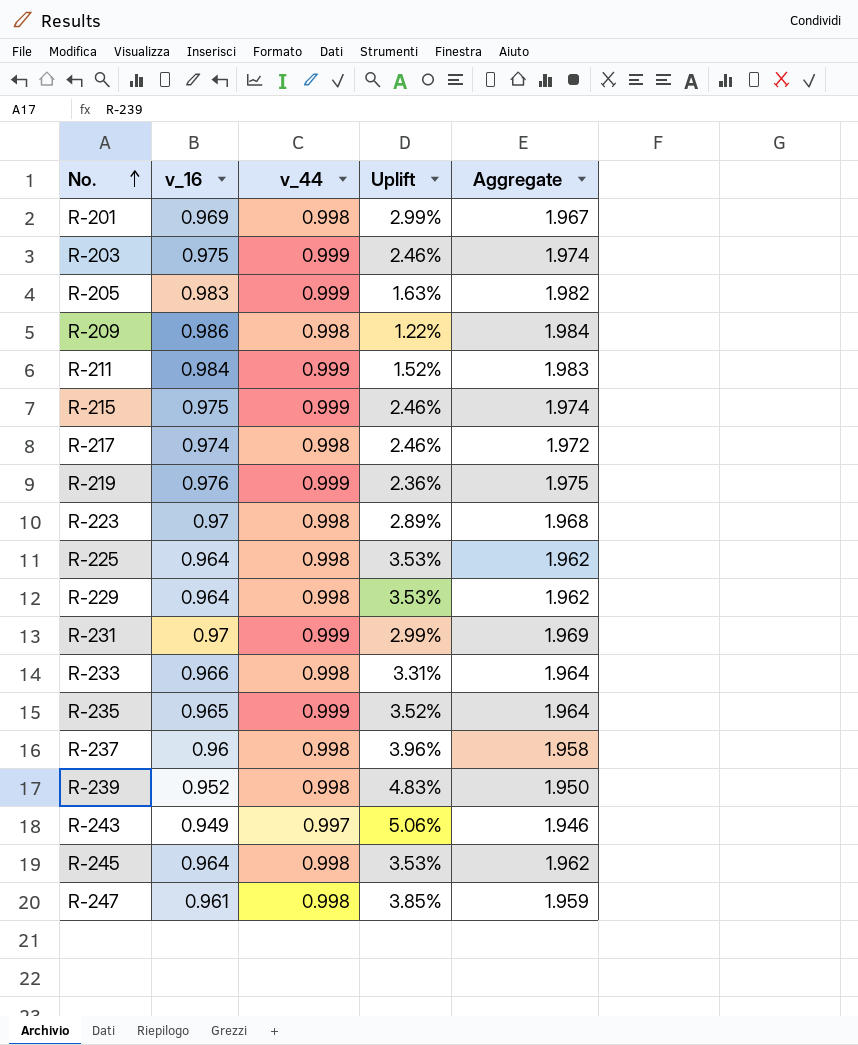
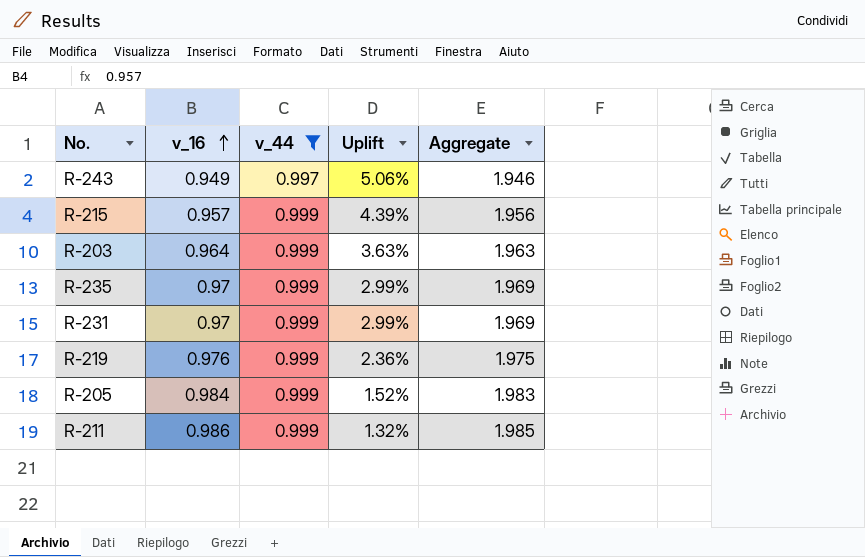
filter: none -> v_44 != 0.998
row order: No. ascending -> v_16 ascending
R-215 | v_16: 0.975 -> 0.957
R-215 | Uplift: 2.46% -> 4.39%
R-215 | Aggregate: 1.974 -> 1.956
R-203 | v_16: 0.975 -> 0.964
R-203 | Uplift: 2.46% -> 3.63%
R-203 | Aggregate: 1.974 -> 1.963
R-235 | v_16: 0.965 -> 0.97
R-235 | Uplift: 3.52% -> 2.99%
R-235 | Aggregate: 1.964 -> 1.969
R-205 | v_16: 0.983 -> 0.984
R-205 | Uplift: 1.63% -> 1.52%
R-205 | Aggregate: 1.982 -> 1.983
R-211 | v_16: 0.984 -> 0.986
R-211 | Uplift: 1.52% -> 1.32%
R-211 | Aggregate: 1.983 -> 1.985

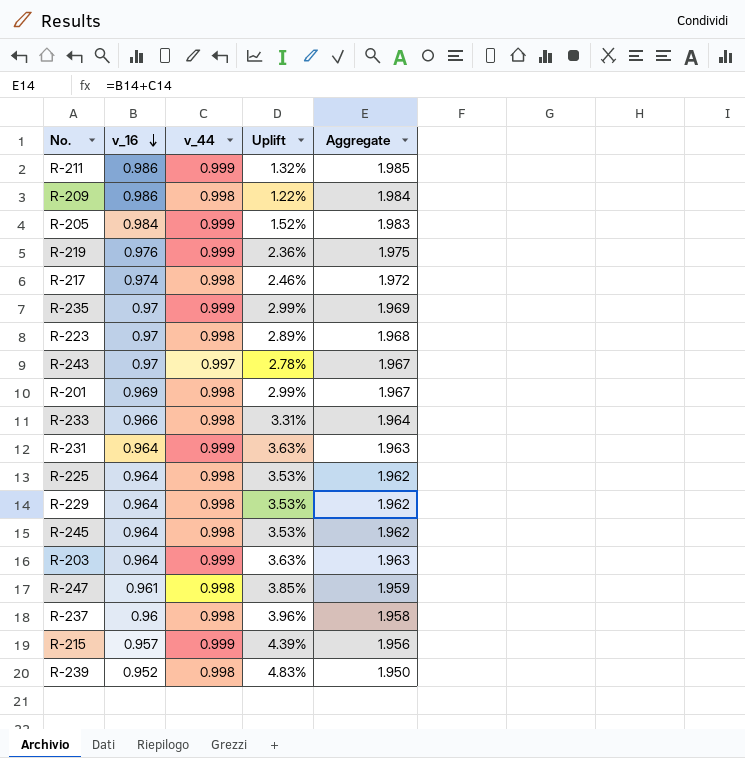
filter: v_44 != 0.998 -> none
row order: v_16 ascending -> v_16 descending
R-243 | v_16: 0.949 -> 0.97
R-243 | Uplift: 5.06% -> 2.78%
R-243 | Aggregate: 1.946 -> 1.967
R-231 | v_16: 0.97 -> 0.964
R-231 | Uplift: 2.99% -> 3.63%
R-231 | Aggregate: 1.969 -> 1.963

